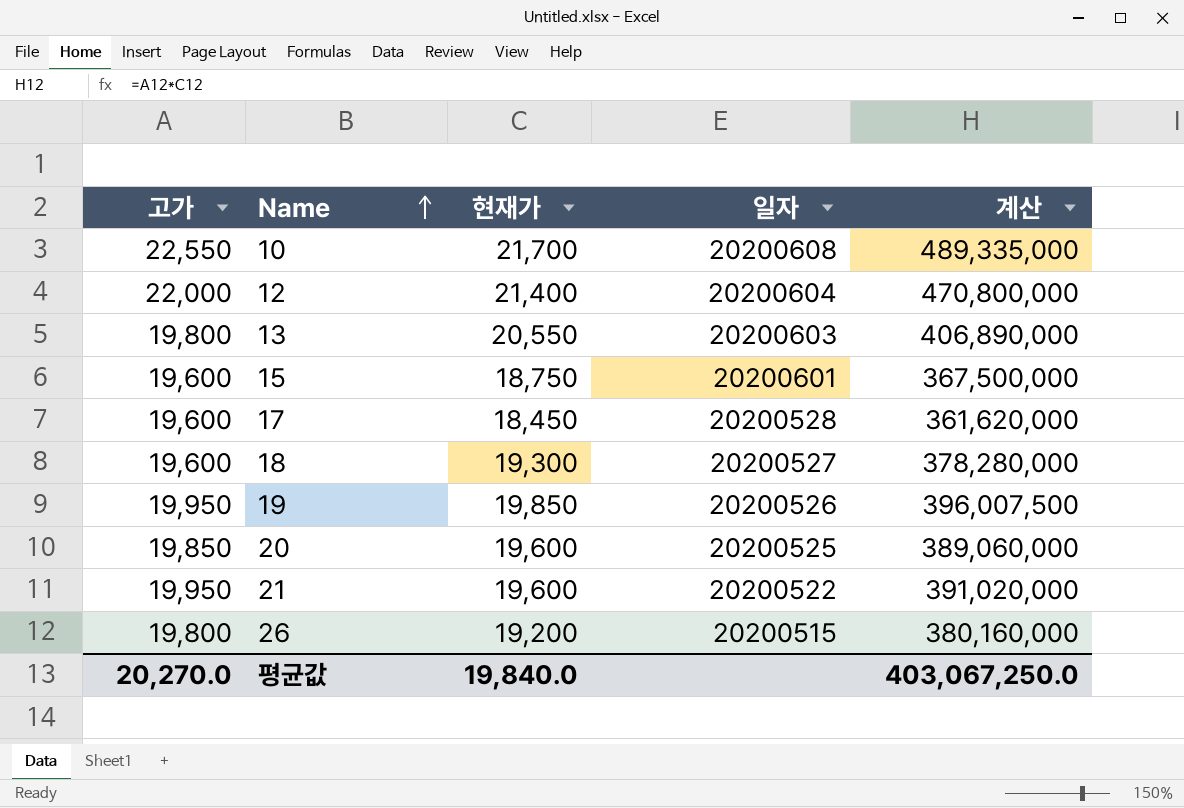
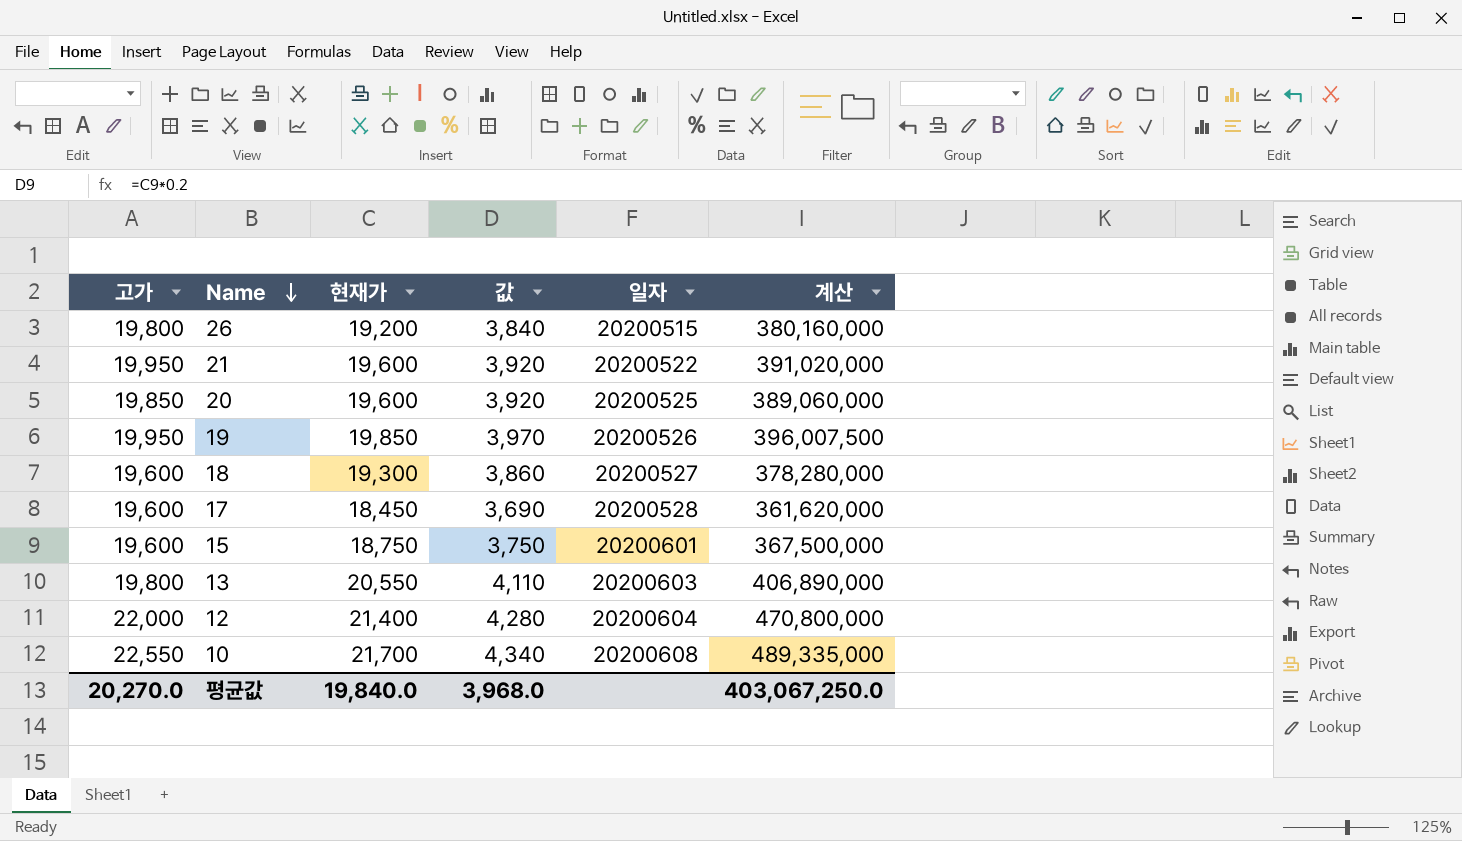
row order: Name ascending -> Name descending
column 값 | formula: none -> [현재가] * 0.2

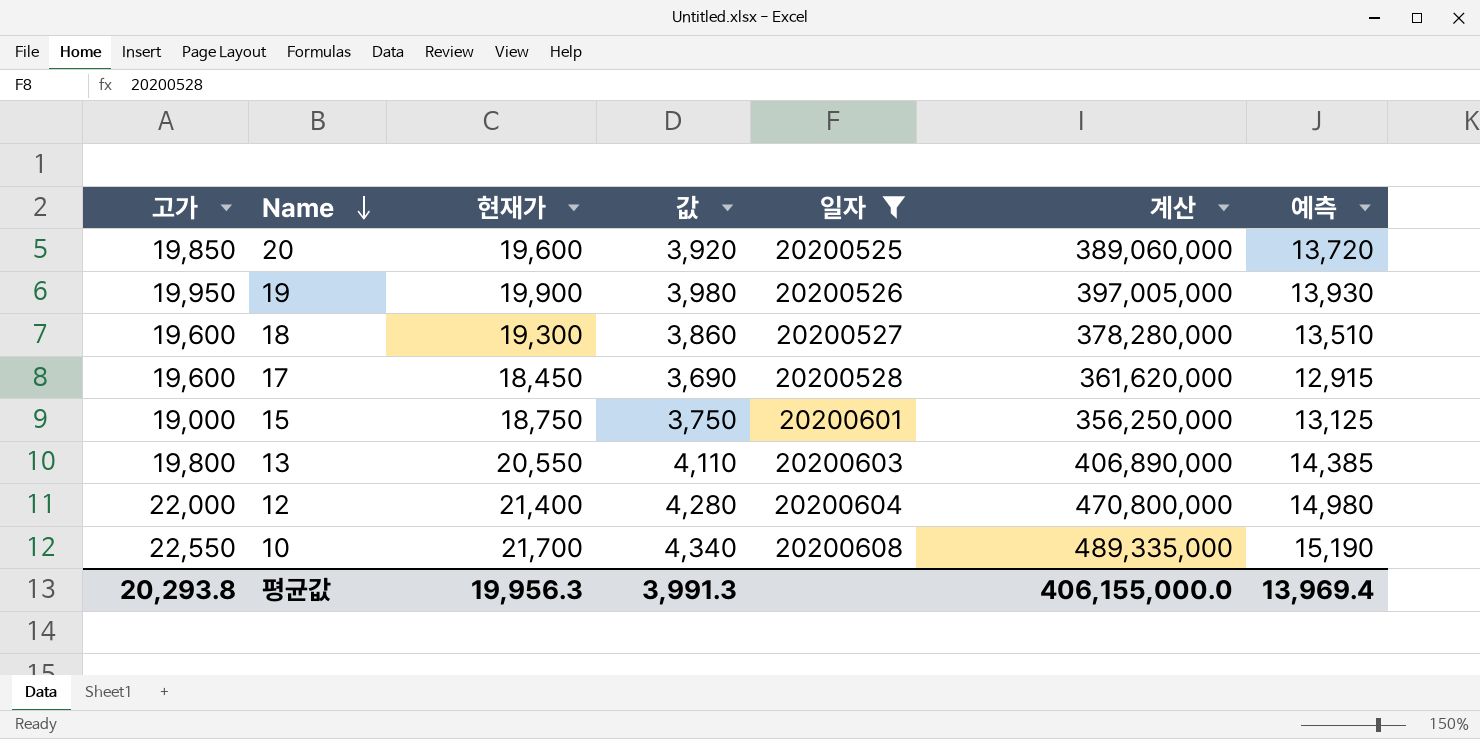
filter: none -> 일자 >= 20200525
column 예측 | formula: none -> [현재가] * 0.7
19 | 현재가: 19,850 -> 19,900
19 | 값: 3,970 -> 3,980
19 | 계산: 396,007,500 -> 397,005,000
15 | 고가: 19,600 -> 19,000
15 | 계산: 367,500,000 -> 356,250,000
평균값 | 고가: 20,270.0 -> 20,293.8
평균값 | 현재가: 19,840.0 -> 19,956.3
평균값 | 값: 3,968.0 -> 3,991.3
평균값 | 계산: 403,067,250.0 -> 406,155,000.0

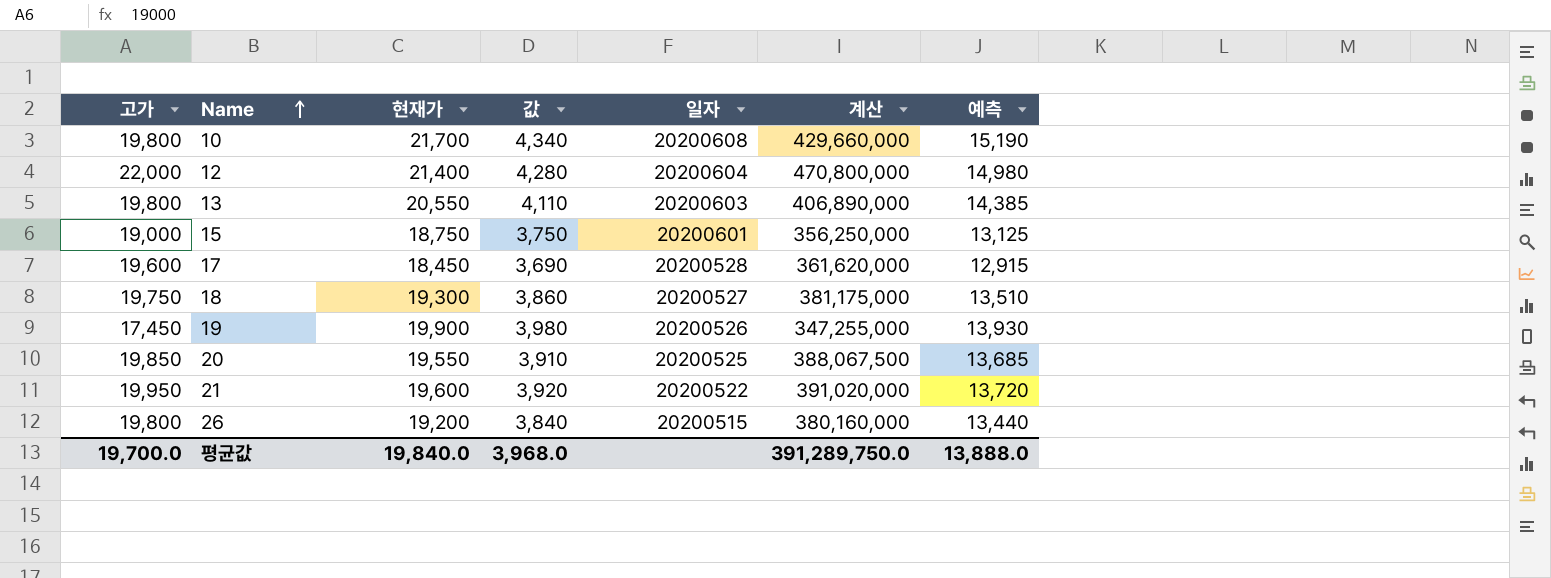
filter: 일자 >= 20200525 -> none
row order: Name descending -> Name ascending
10 | 고가: 22,550 -> 19,800
10 | 계산: 489,335,000 -> 429,660,000
18 | 고가: 19,600 -> 19,750
18 | 계산: 378,280,000 -> 381,175,000
19 | 고가: 19,950 -> 17,450
19 | 계산: 397,005,000 -> 347,255,000
20 | 현재가: 19,600 -> 19,550
20 | 값: 3,920 -> 3,910
20 | 계산: 389,060,000 -> 388,067,500
20 | 예측: 13,720 -> 13,685
평균값 | 고가: 20,293.8 -> 19,700.0
평균값 | 현재가: 19,956.3 -> 19,840.0
평균값 | 값: 3,991.3 -> 3,968.0
평균값 | 계산: 406,155,000.0 -> 391,289,750.0
평균값 | 예측: 13,969.4 -> 13,888.0

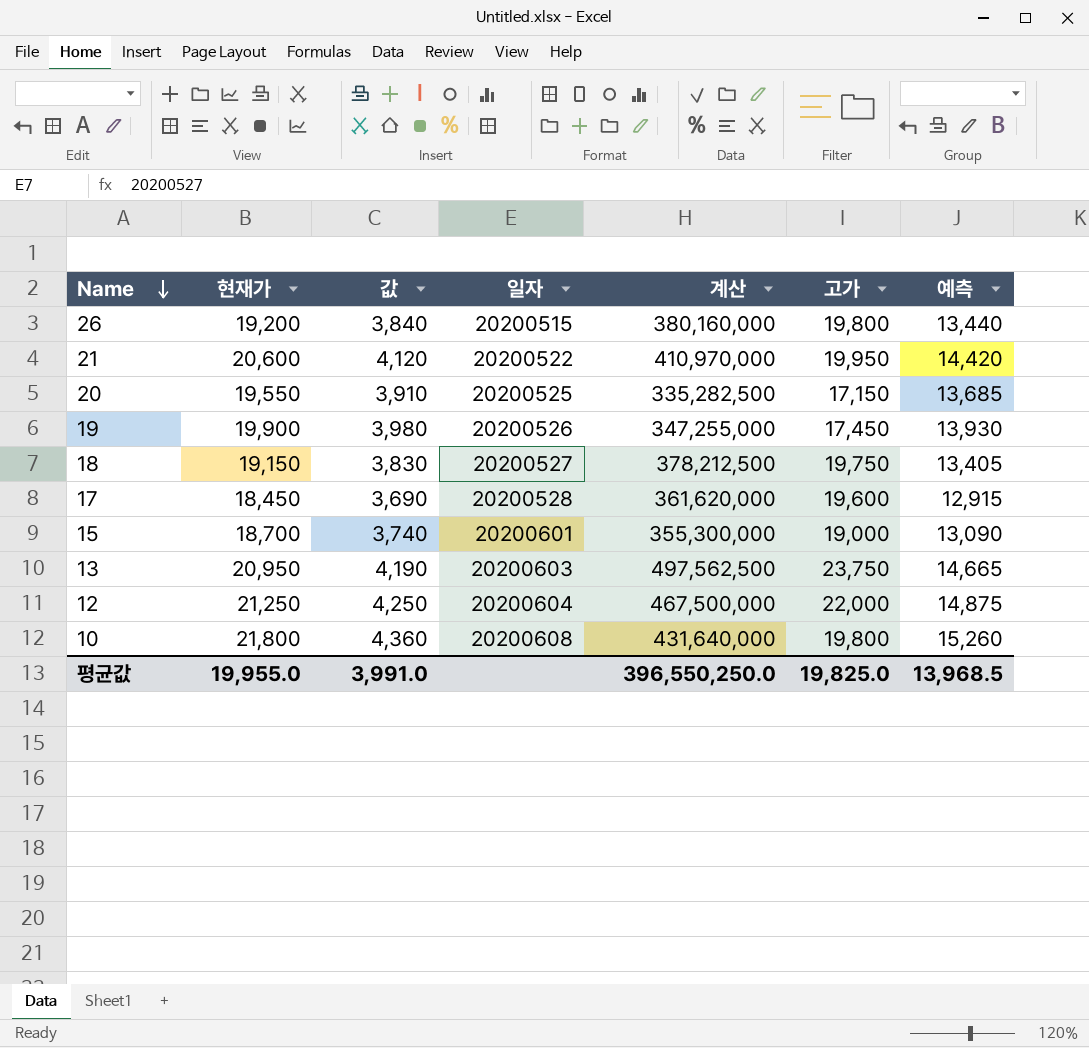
row order: Name ascending -> Name descending
column 고가 | position: 1 -> 6
21 | 현재가: 19,600 -> 20,600
21 | 값: 3,920 -> 4,120
21 | 계산: 391,020,000 -> 410,970,000
21 | 예측: 13,720 -> 14,420
20 | 계산: 388,067,500 -> 335,282,500
20 | 고가: 19,850 -> 17,150
18 | 현재가: 19,300 -> 19,150
18 | 값: 3,860 -> 3,830
18 | 계산: 381,175,000 -> 378,212,500
18 | 예측: 13,510 -> 13,405
15 | 현재가: 18,750 -> 18,700
15 | 값: 3,750 -> 3,740
15 | 계산: 356,250,000 -> 355,300,000
15 | 예측: 13,125 -> 13,090
13 | 현재가: 20,550 -> 20,950
13 | 값: 4,110 -> 4,190
13 | 계산: 406,890,000 -> 497,562,500
13 | 고가: 19,800 -> 23,750
13 | 예측: 14,385 -> 14,665
12 | 현재가: 21,400 -> 21,250
12 | 값: 4,280 -> 4,250
12 | 계산: 470,800,000 -> 467,500,000
12 | 예측: 14,980 -> 14,875
10 | 현재가: 21,700 -> 21,800
10 | 값: 4,340 -> 4,360
10 | 계산: 429,660,000 -> 431,640,000
10 | 예측: 15,190 -> 15,260
평균값 | 현재가: 19,840.0 -> 19,955.0
평균값 | 값: 3,968.0 -> 3,991.0
평균값 | 계산: 391,289,750.0 -> 396,550,250.0
평균값 | 고가: 19,700.0 -> 19,825.0
평균값 | 예측: 13,888.0 -> 13,968.5

